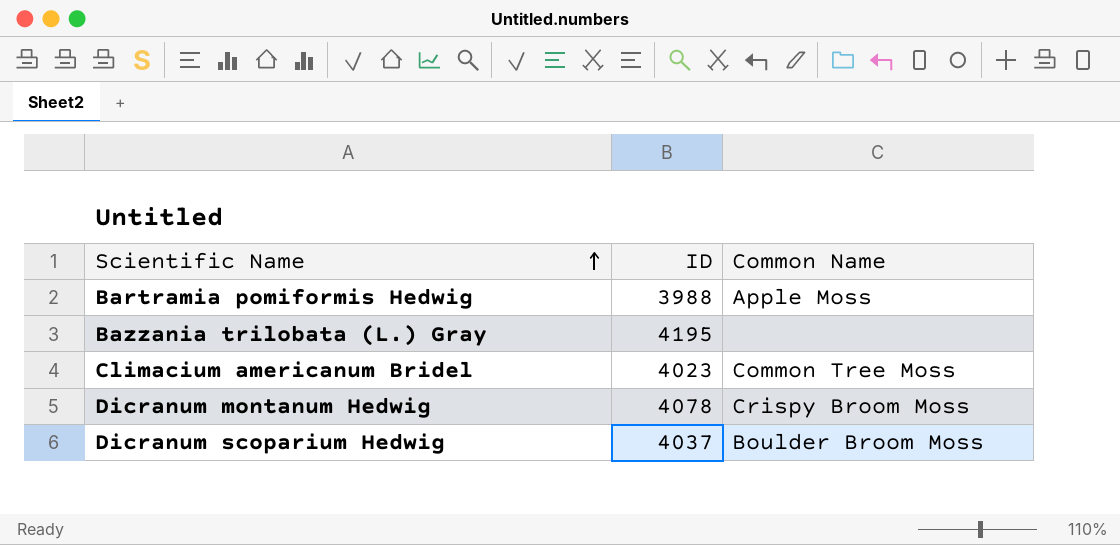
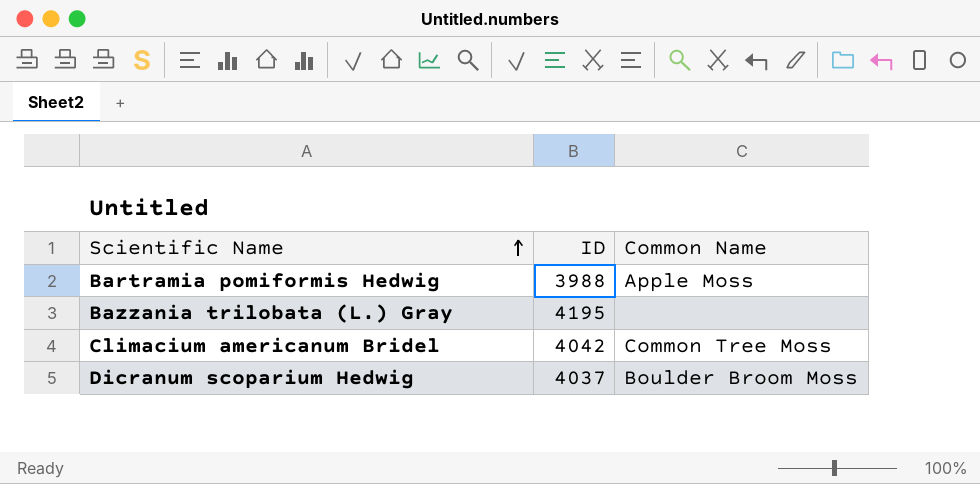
row Dicranum montanum Hedwig: 4078 | Crispy Broom Moss -> none
Climacium americanum Bridel | ID: 4023 -> 4042

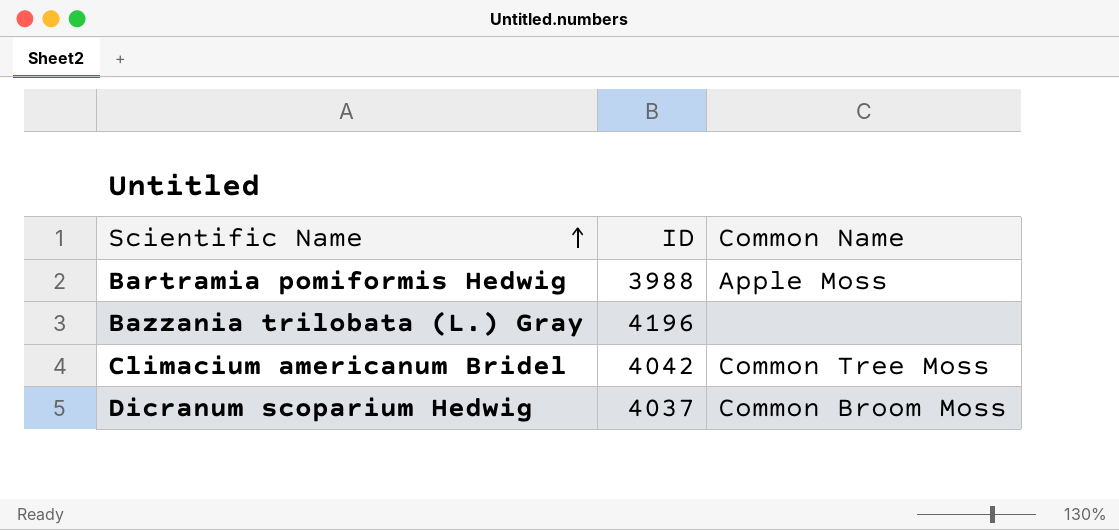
Bazzania trilobata (L.) Gray | ID: 4195 -> 4196
Dicranum scoparium Hedwig | Common Name: Boulder Broom Moss -> Common Broom Moss

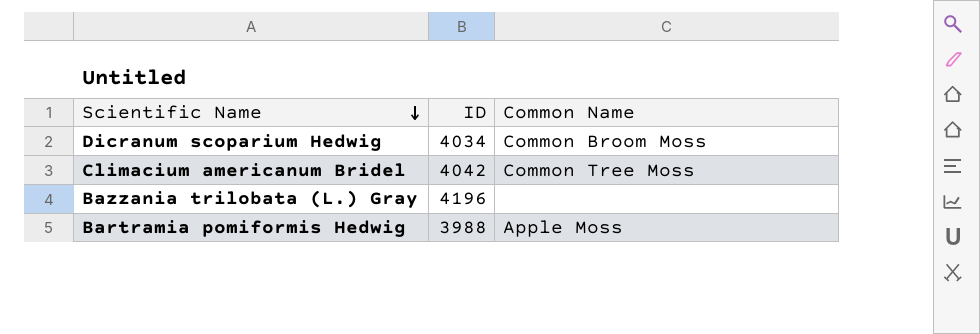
row order: Scientific Name ascending -> Scientific Name descending
Dicranum scoparium Hedwig | ID: 4037 -> 4034

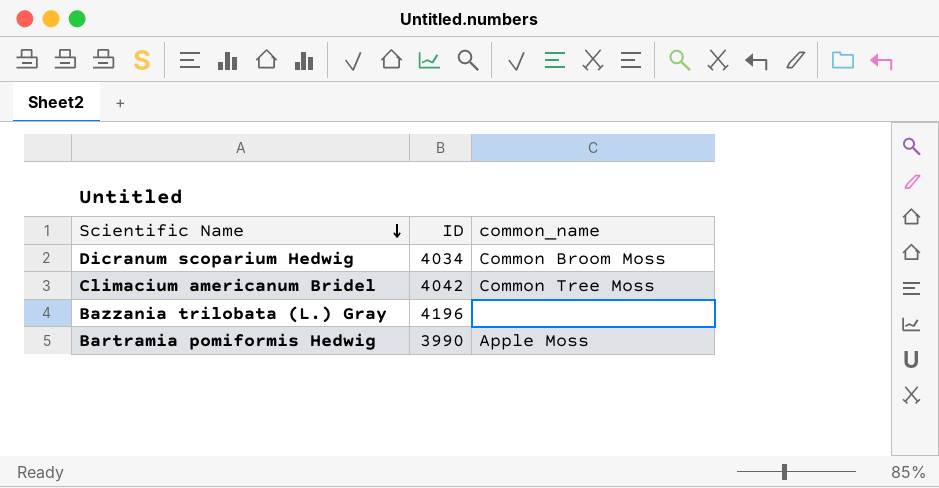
column name: Common Name -> common_name
Bartramia pomiformis Hedwig | ID: 3988 -> 3990

